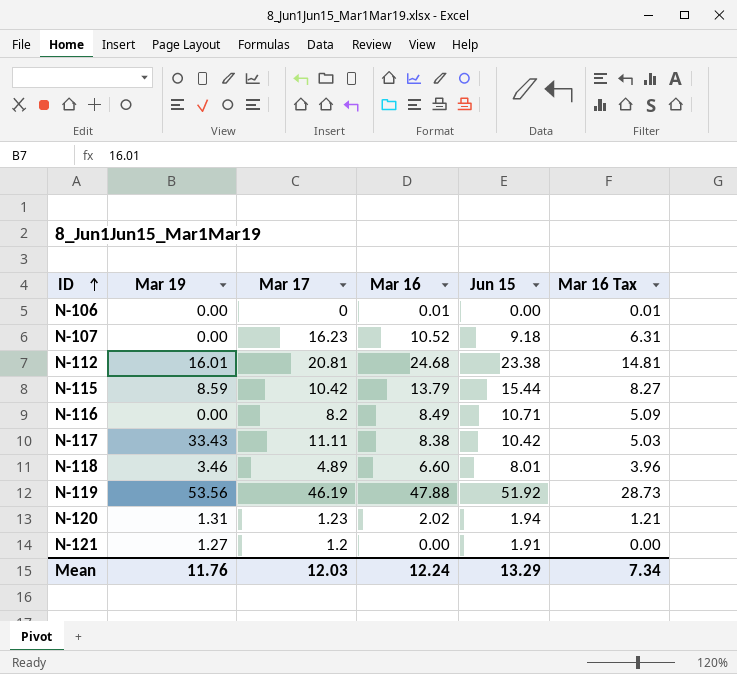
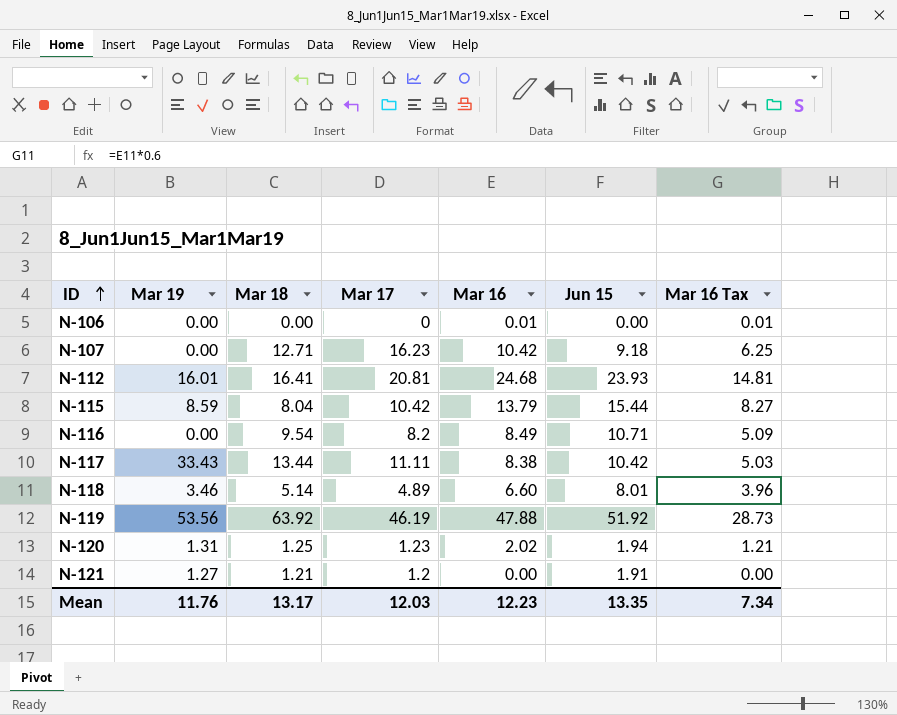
column Mar 18 | position: none -> 3
N-107 | Mar 16: 10.52 -> 10.42
N-107 | Mar 16 Tax: 6.31 -> 6.25
N-112 | Jun 15: 23.38 -> 23.93
Mean | Mar 16: 12.24 -> 12.23
Mean | Jun 15: 13.29 -> 13.35

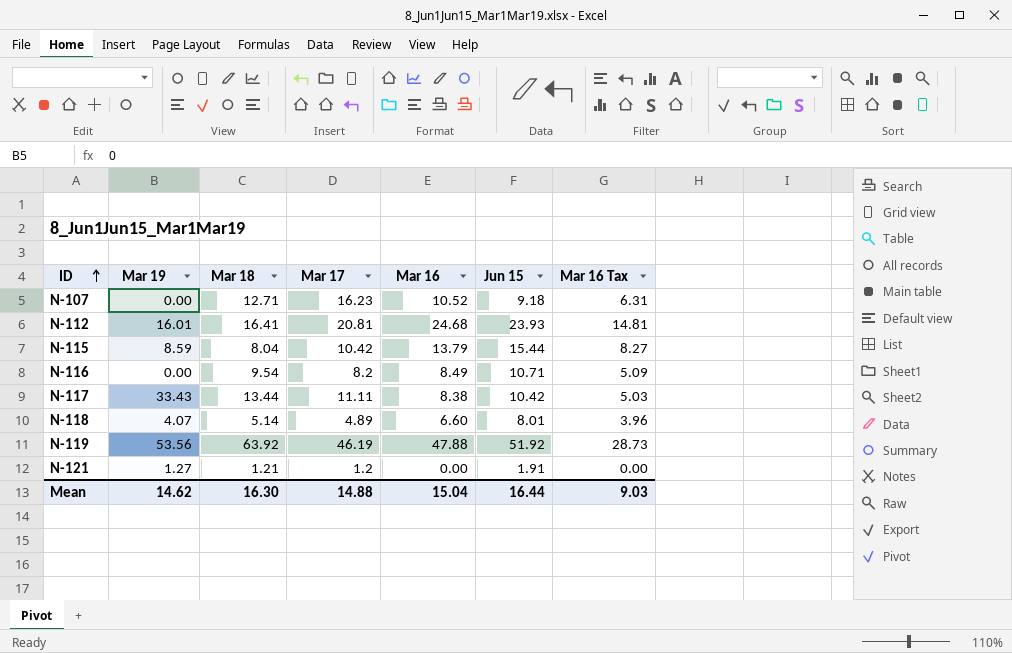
row N-106: 0.00 | 0.00 | 0 | 0.01 | 0.00 | 0.01 -> none
row N-120: 1.31 | 1.25 | 1.23 | 2.02 | 1.94 | 1.21 -> none
N-107 | Mar 16: 10.42 -> 10.52
N-107 | Mar 16 Tax: 6.25 -> 6.31
N-118 | Mar 19: 3.46 -> 4.07
Mean | Mar 19: 11.76 -> 14.62
Mean | Mar 18: 13.17 -> 16.30
Mean | Mar 17: 12.03 -> 14.88
Mean | Mar 16: 12.23 -> 15.04
Mean | Jun 15: 13.35 -> 16.44
Mean | Mar 16 Tax: 7.34 -> 9.03

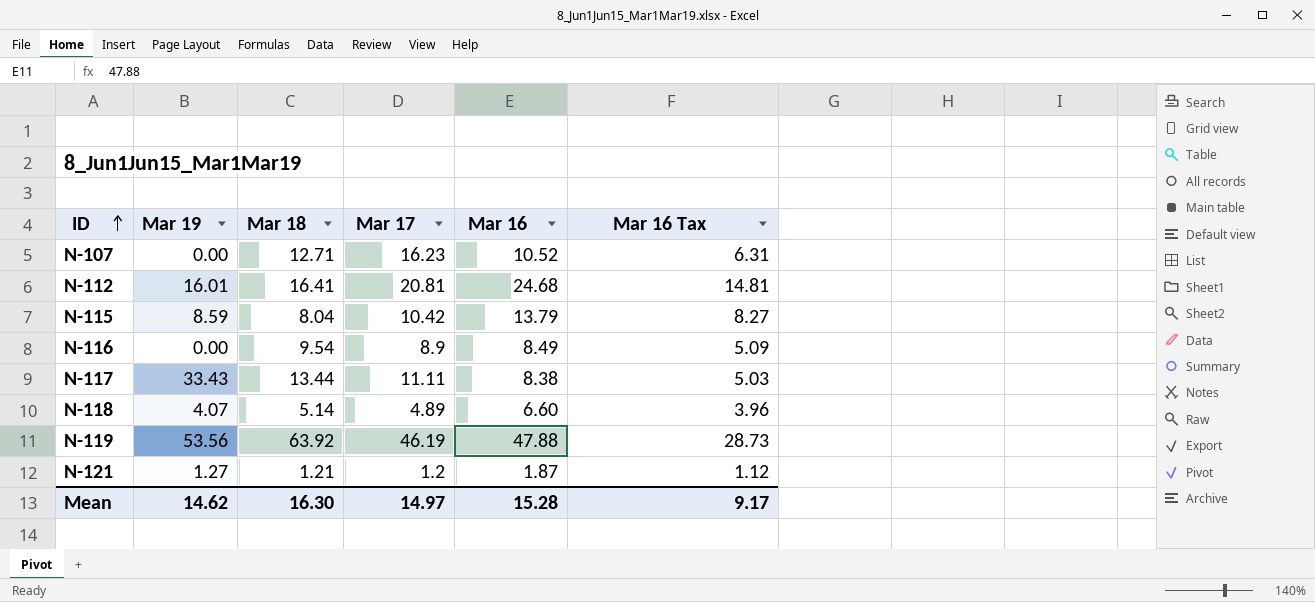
column Jun 15 | position: 6 -> none
N-116 | Mar 17: 8.2 -> 8.9
N-121 | Mar 16: 0.00 -> 1.87
N-121 | Mar 16 Tax: 0.00 -> 1.12
Mean | Mar 17: 14.88 -> 14.97
Mean | Mar 16: 15.04 -> 15.28
Mean | Mar 16 Tax: 9.03 -> 9.17

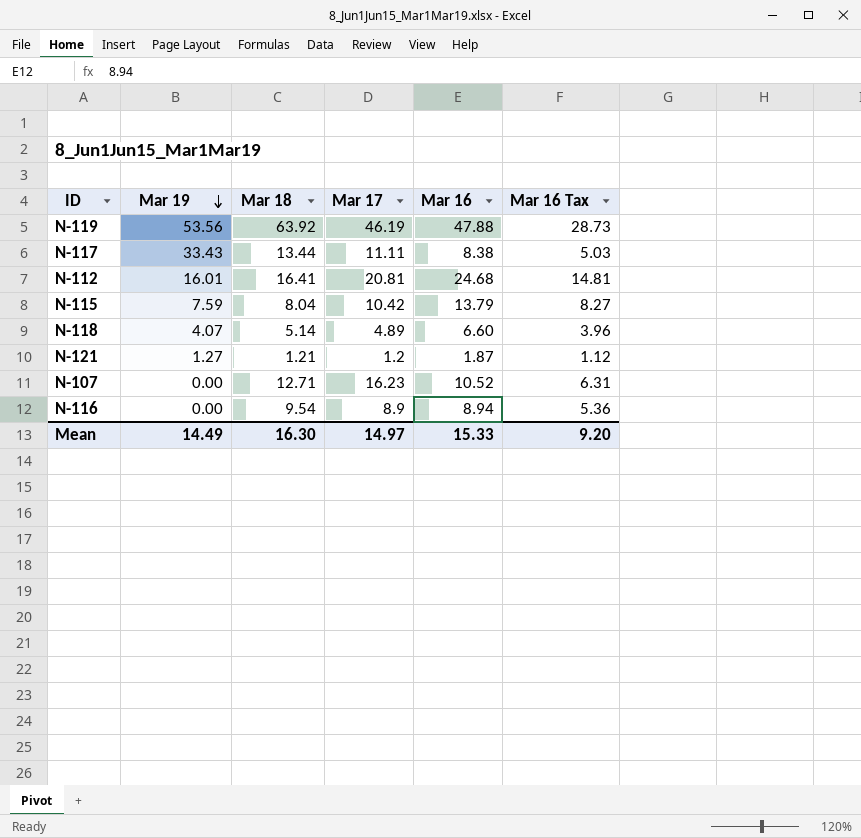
row order: ID ascending -> Mar 19 descending
N-115 | Mar 19: 8.59 -> 7.59
N-116 | Mar 16: 8.49 -> 8.94
N-116 | Mar 16 Tax: 5.09 -> 5.36
Mean | Mar 19: 14.62 -> 14.49
Mean | Mar 16: 15.28 -> 15.33
Mean | Mar 16 Tax: 9.17 -> 9.20

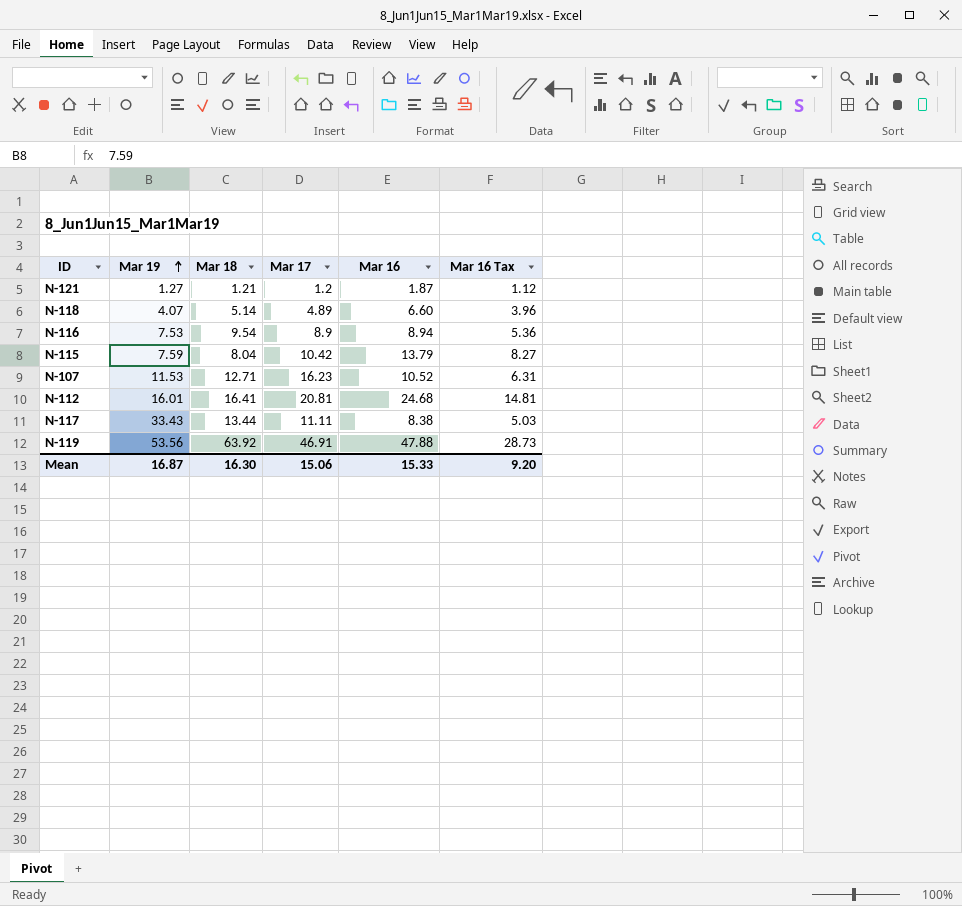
row order: Mar 19 descending -> Mar 19 ascending
N-116 | Mar 19: 0.00 -> 7.53
N-107 | Mar 19: 0.00 -> 11.53
N-119 | Mar 17: 46.19 -> 46.91
Mean | Mar 19: 14.49 -> 16.87
Mean | Mar 17: 14.97 -> 15.06

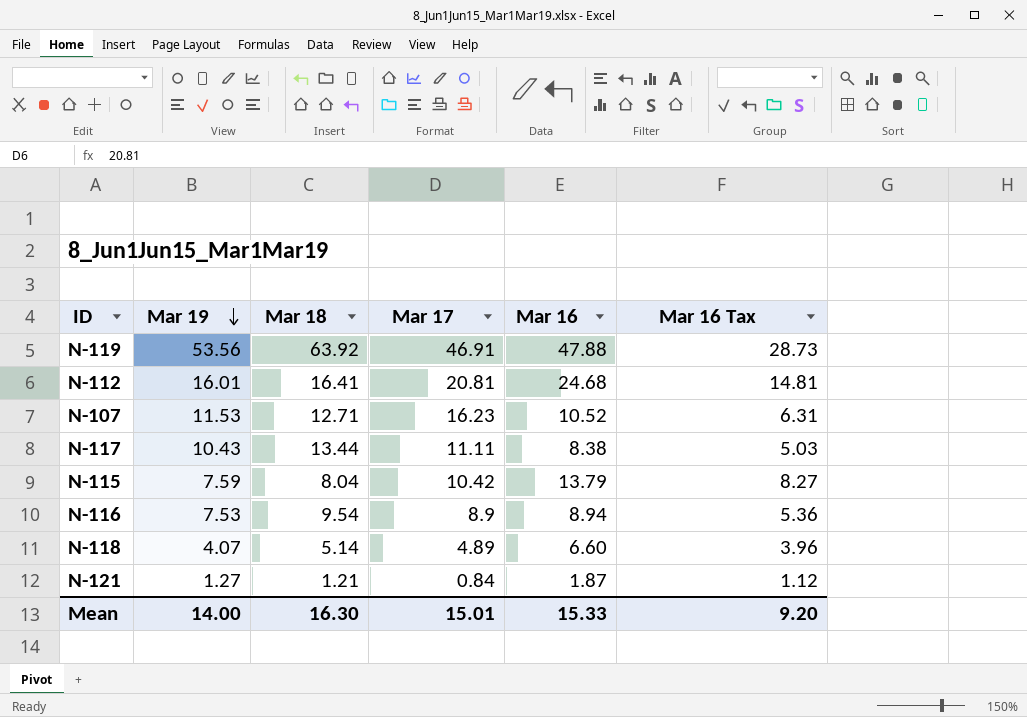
row order: Mar 19 ascending -> Mar 19 descending
N-117 | Mar 19: 33.43 -> 10.43
N-121 | Mar 17: 1.2 -> 0.84
Mean | Mar 19: 16.87 -> 14.00
Mean | Mar 17: 15.06 -> 15.01

